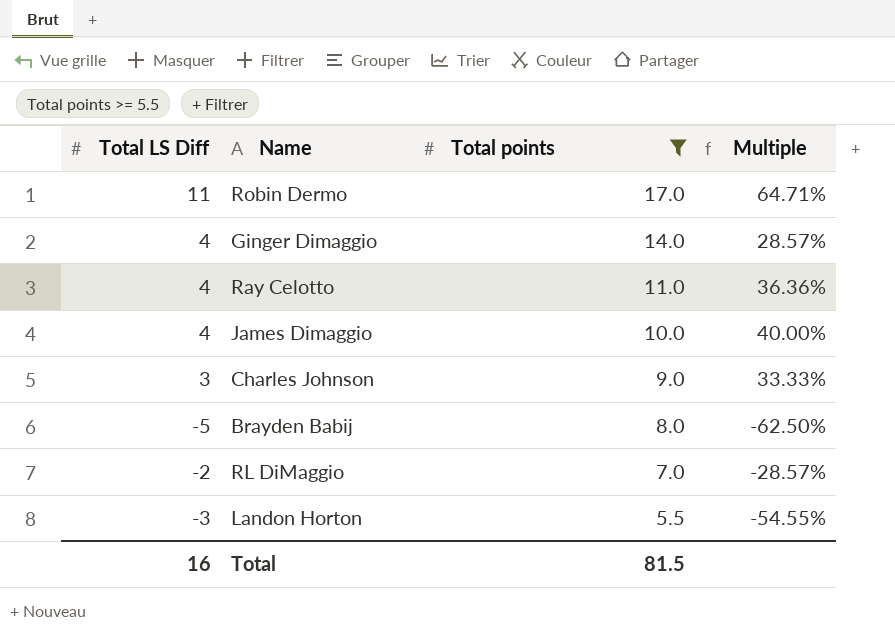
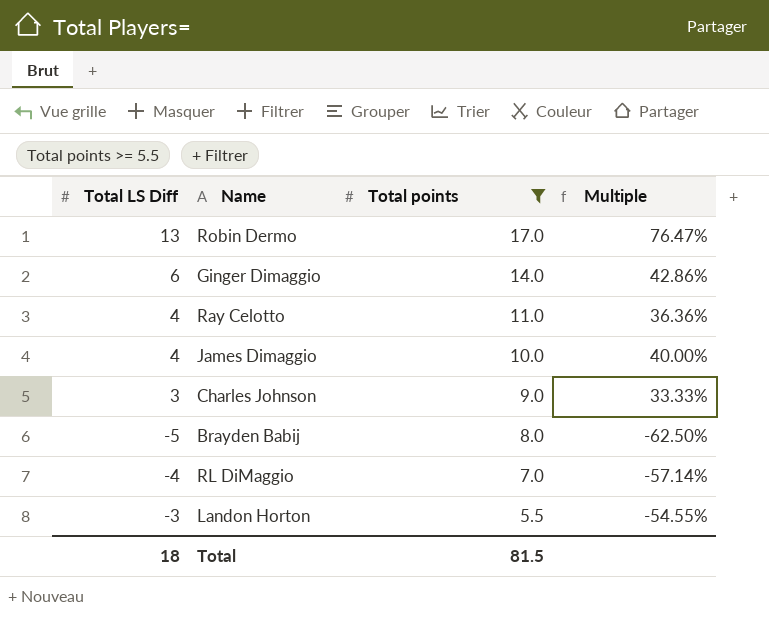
Robin Dermo | Total LS Diff: 11 -> 13
Robin Dermo | Multiple: 64.71% -> 76.47%
Ginger Dimaggio | Total LS Diff: 4 -> 6
Ginger Dimaggio | Multiple: 28.57% -> 42.86%
RL DiMaggio | Total LS Diff: -2 -> -4
RL DiMaggio | Multiple: -28.57% -> -57.14%
Total | Total LS Diff: 16 -> 18

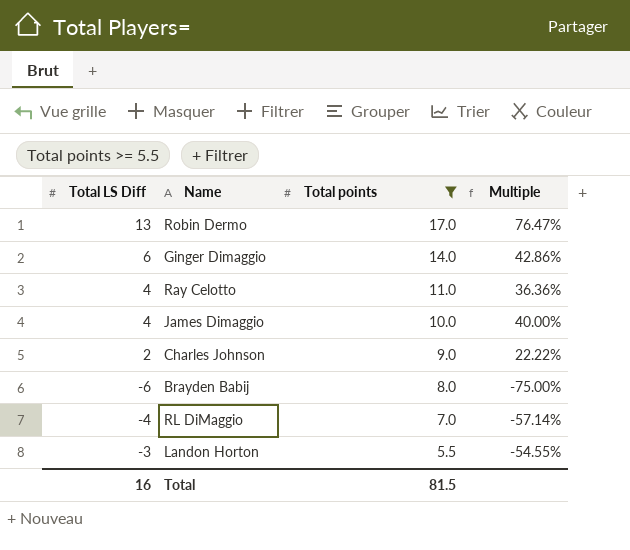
Charles Johnson | Total LS Diff: 3 -> 2
Charles Johnson | Multiple: 33.33% -> 22.22%
Brayden Babij | Total LS Diff: -5 -> -6
Brayden Babij | Multiple: -62.50% -> -75.00%
Total | Total LS Diff: 18 -> 16

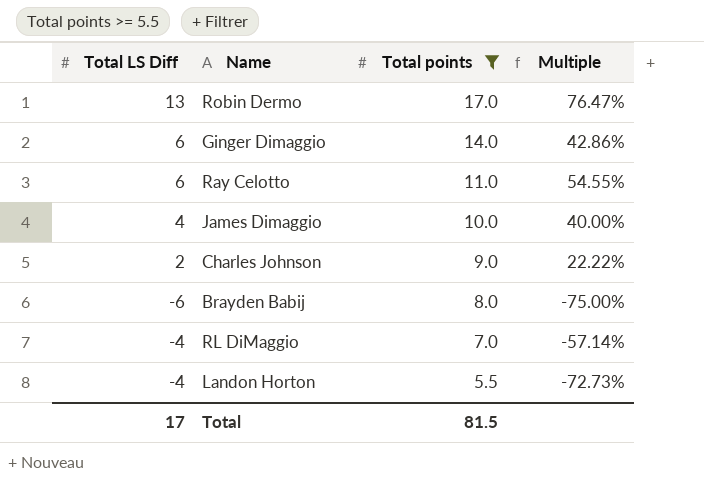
Ray Celotto | Total LS Diff: 4 -> 6
Ray Celotto | Multiple: 36.36% -> 54.55%
Landon Horton | Total LS Diff: -3 -> -4
Landon Horton | Multiple: -54.55% -> -72.73%
Total | Total LS Diff: 16 -> 17

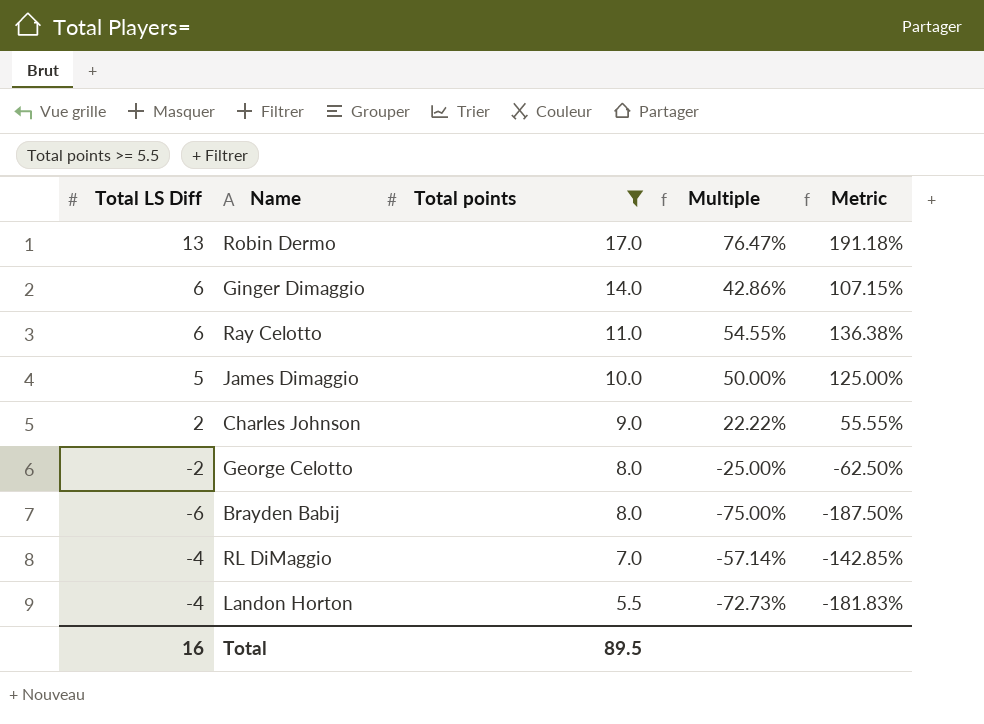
column Metric | formula: none -> [Multiple] * 2.5
James Dimaggio | Total LS Diff: 4 -> 5
James Dimaggio | Multiple: 40.00% -> 50.00%
row George Celotto: none -> -2 | 8.0 | -25.00% | -62.50%
Total | Total LS Diff: 17 -> 16
Total | Total points: 81.5 -> 89.5

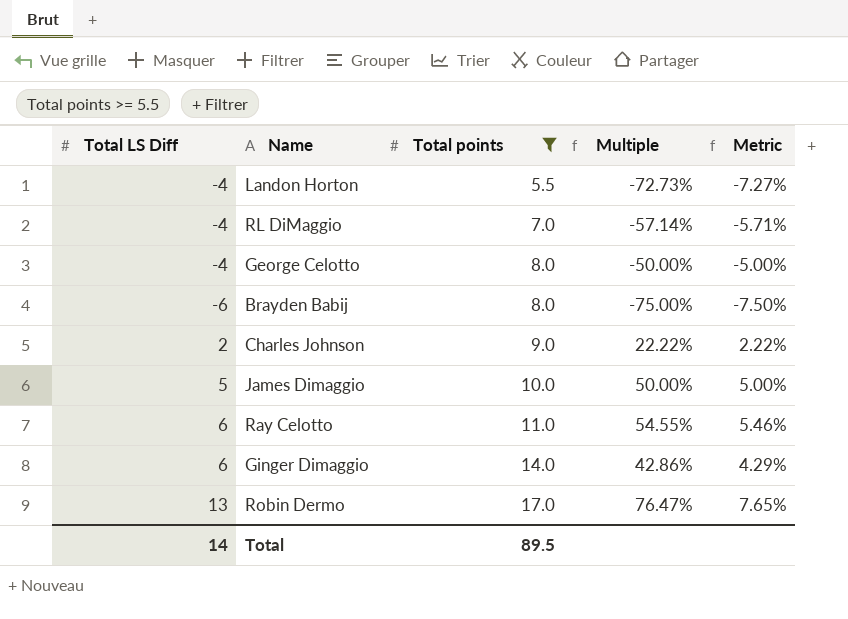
row order: Total points descending -> Total points ascending
column Metric | formula: [Multiple] * 2.5 -> [Multiple] * 0.1
George Celotto | Total LS Diff: -2 -> -4
George Celotto | Multiple: -25.00% -> -50.00%
Total | Total LS Diff: 16 -> 14

